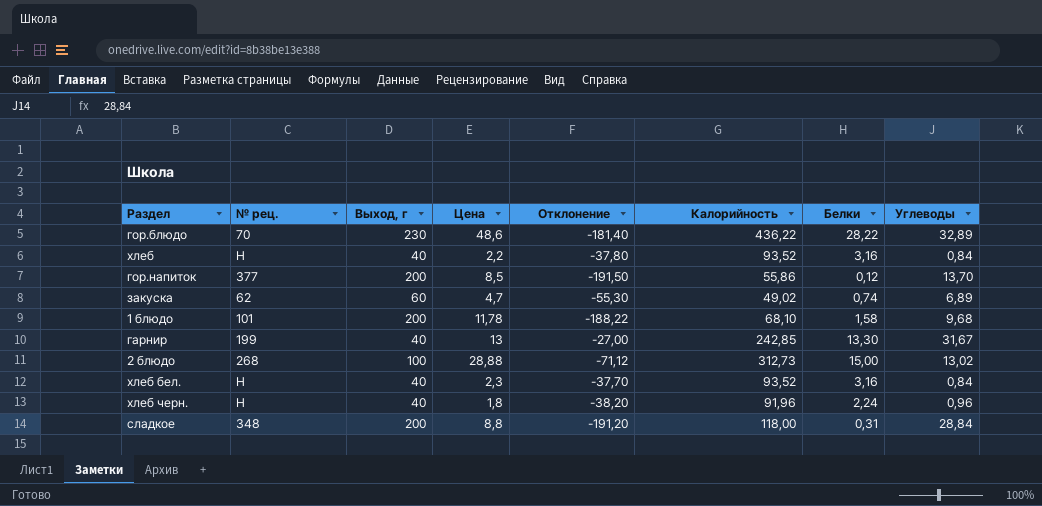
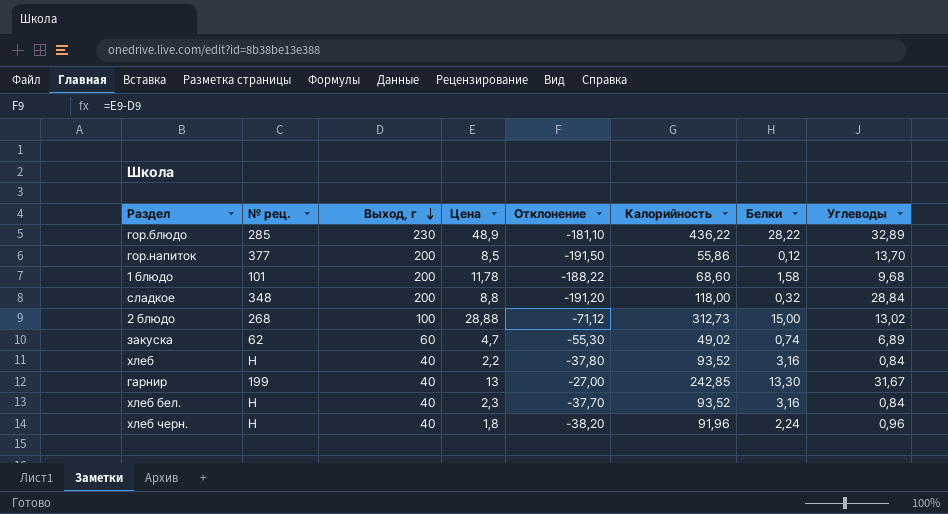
row order: none -> Выход, г descending
гор.блюдо | № рец.: 70 -> 285
гор.блюдо | Цена: 48,6 -> 48,9
гор.блюдо | Отклонение: -181,40 -> -181,10
1 блюдо | Калорийность: 68,10 -> 68,60
сладкое | Белки: 0,31 -> 0,32

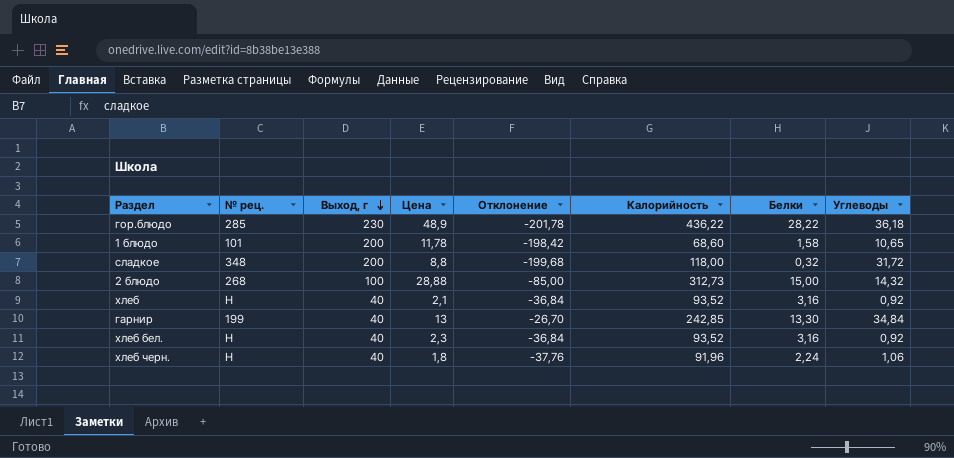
column Отклонение | formula: [Цена] - [Выход, г] -> [Белки] - [Выход, г]
row гор.напиток: 377 | 200 | 8,5 | -191,50 | 55,86 | 0,12 | 13,70 -> none
row закуска: 62 | 60 | 4,7 | -55,30 | 49,02 | 0,74 | 6,89 -> none
гор.блюдо | Углеводы: 32,89 -> 36,18
1 блюдо | Углеводы: 9,68 -> 10,65
сладкое | Углеводы: 28,84 -> 31,72
2 блюдо | Углеводы: 13,02 -> 14,32
хлеб | Цена: 2,2 -> 2,1
хлеб | Углеводы: 0,84 -> 0,92
гарнир | Углеводы: 31,67 -> 34,84
хлеб бел. | Углеводы: 0,84 -> 0,92
хлеб черн. | Углеводы: 0,96 -> 1,06

